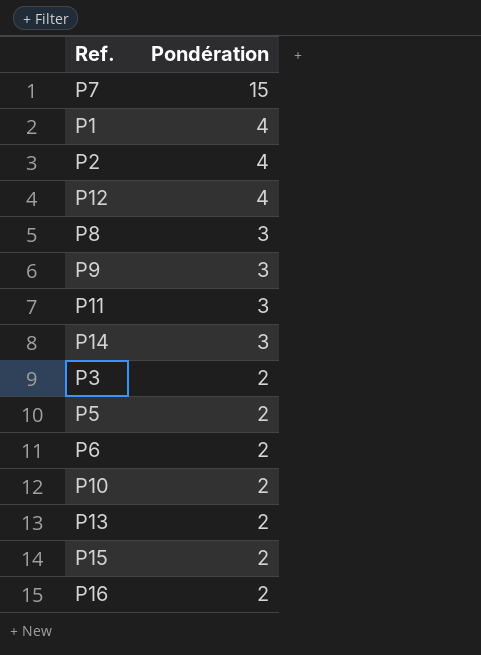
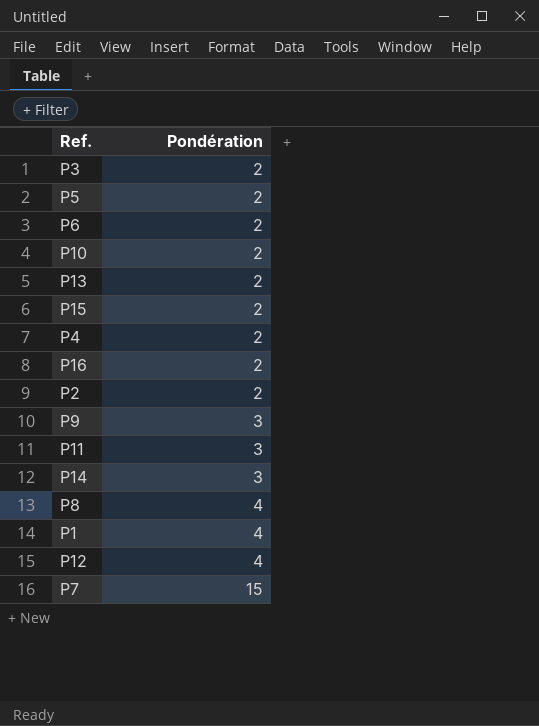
row order: Pondération descending -> Pondération ascending
row P4: none -> 2
P2 | Pondération: 4 -> 2
P8 | Pondération: 3 -> 4

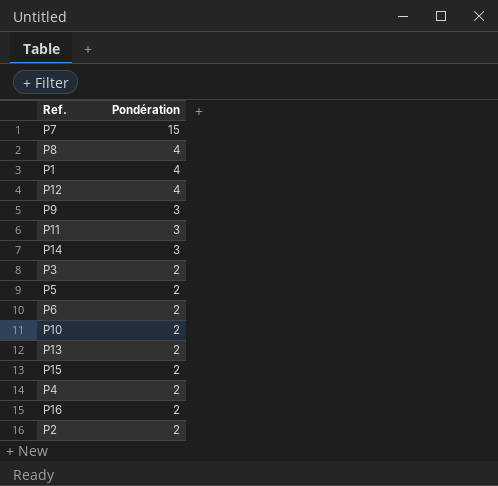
row order: Pondération ascending -> Pondération descending

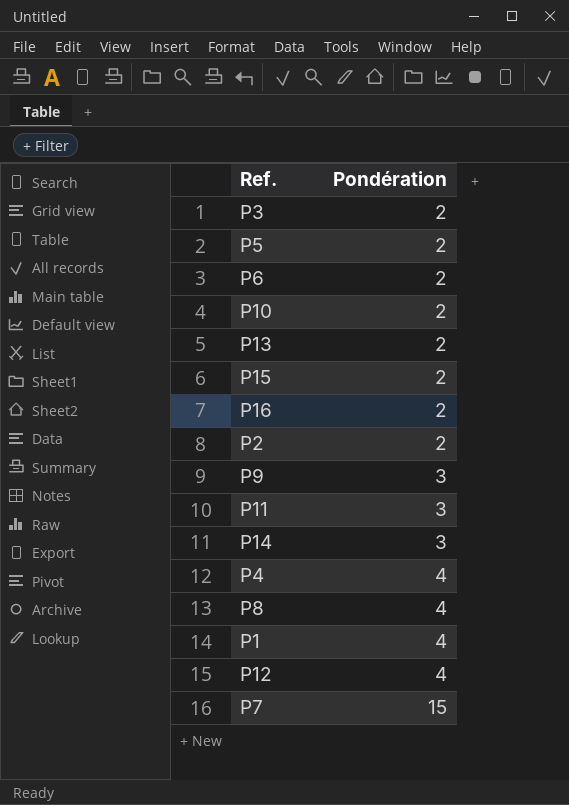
row order: Pondération descending -> Pondération ascending
P4 | Pondération: 2 -> 4

